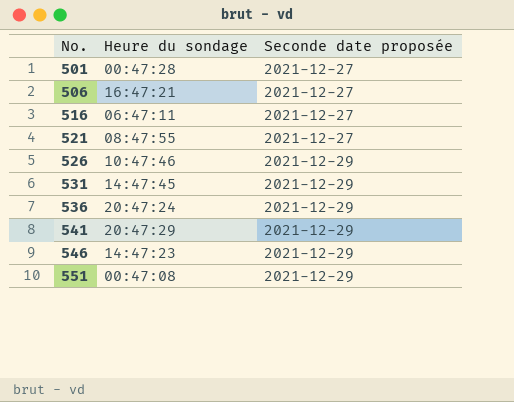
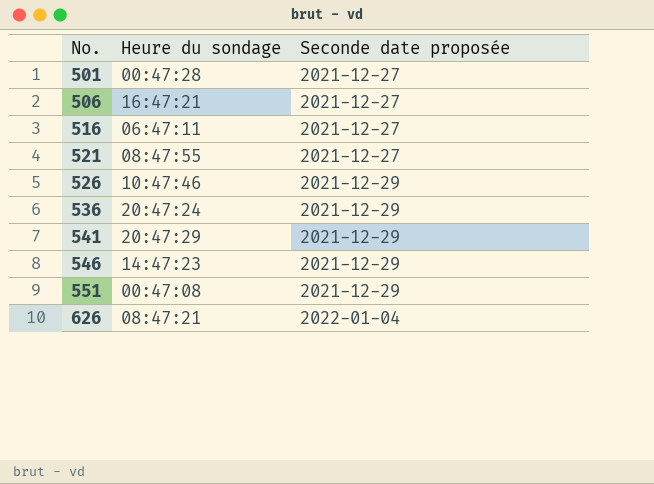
row 531: 14:47:45 | 2021-12-29 -> none
row 626: none -> 08:47:21 | 2022-01-04

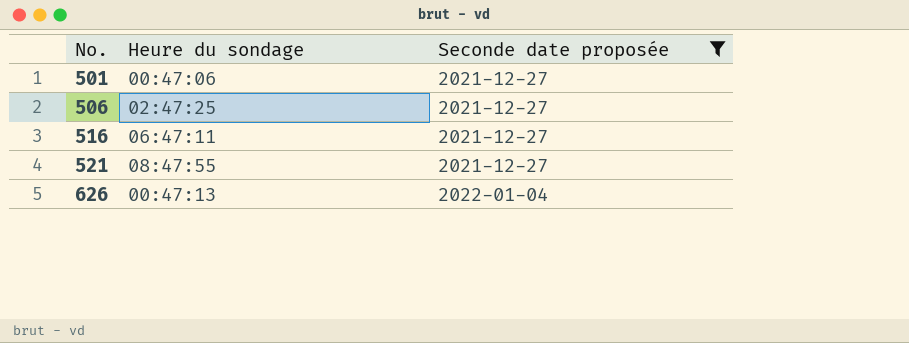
filter: none -> Seconde date proposée != 2021-12-29
501 | Heure du sondage: 00:47:28 -> 00:47:06
506 | Heure du sondage: 16:47:21 -> 02:47:25
626 | Heure du sondage: 08:47:21 -> 00:47:13

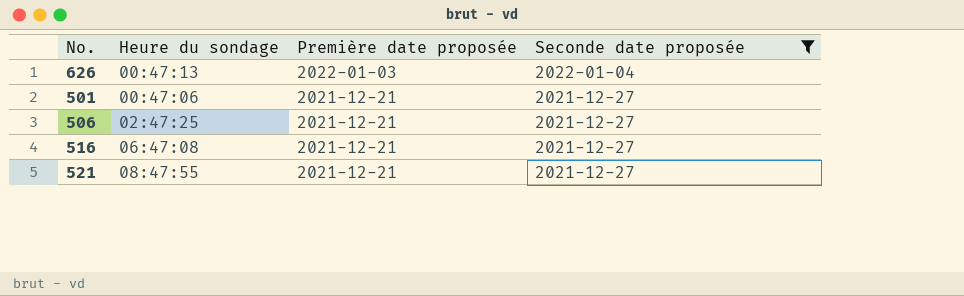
row order: No. ascending -> Première date proposée descending
column Première date proposée | position: none -> 3
516 | Heure du sondage: 06:47:11 -> 06:47:08

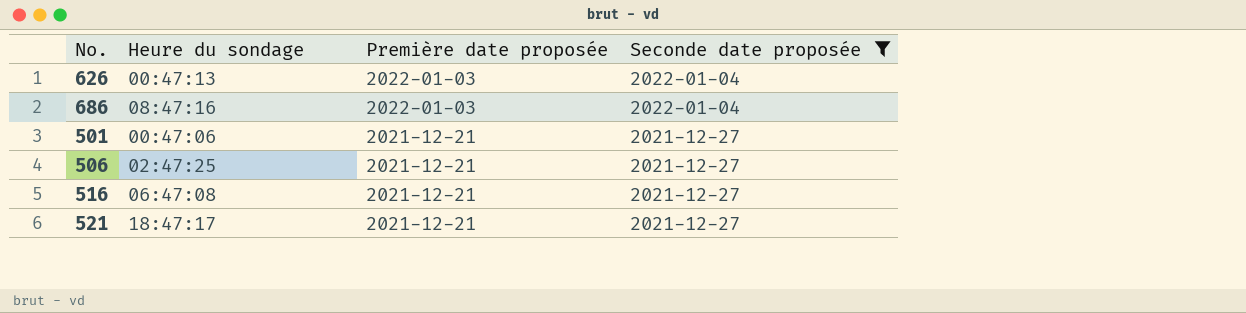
row 686: none -> 08:47:16 | 2022-01-03 | 2022-01-04
521 | Heure du sondage: 08:47:55 -> 18:47:17

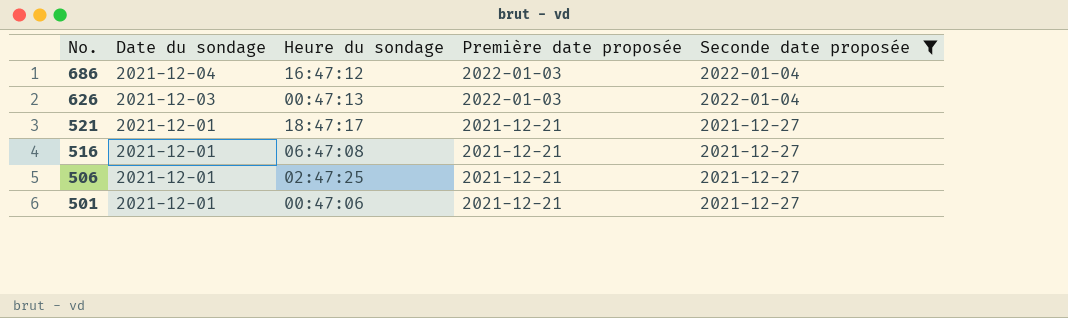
row order: Première date proposée descending -> No. descending
column Date du sondage | position: none -> 2
686 | Heure du sondage: 08:47:16 -> 16:47:12

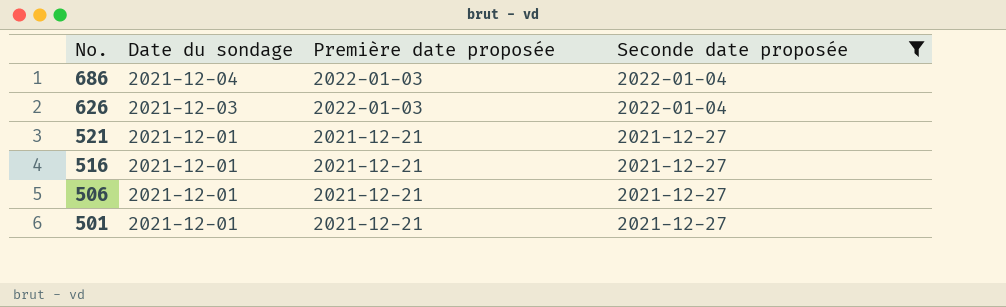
column Heure du sondage | position: 3 -> none

